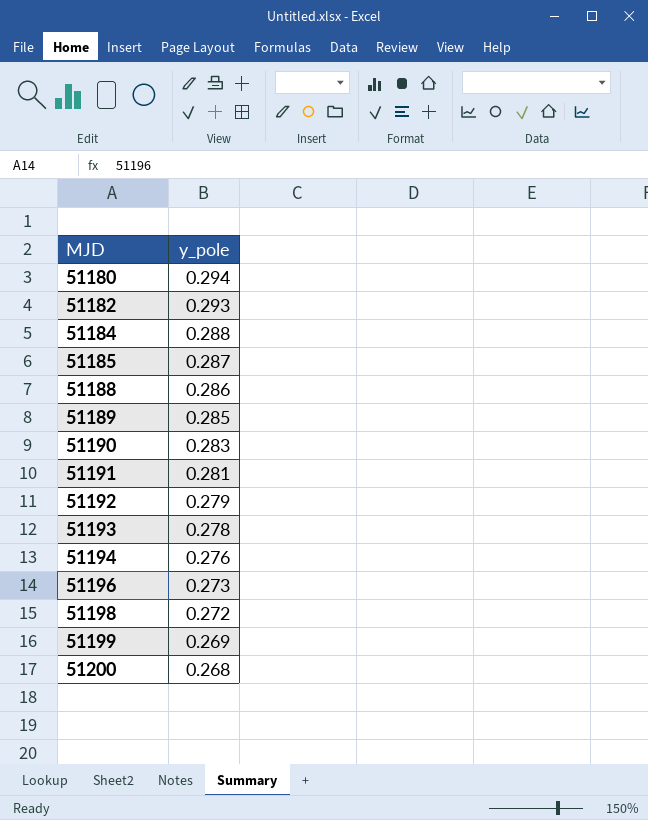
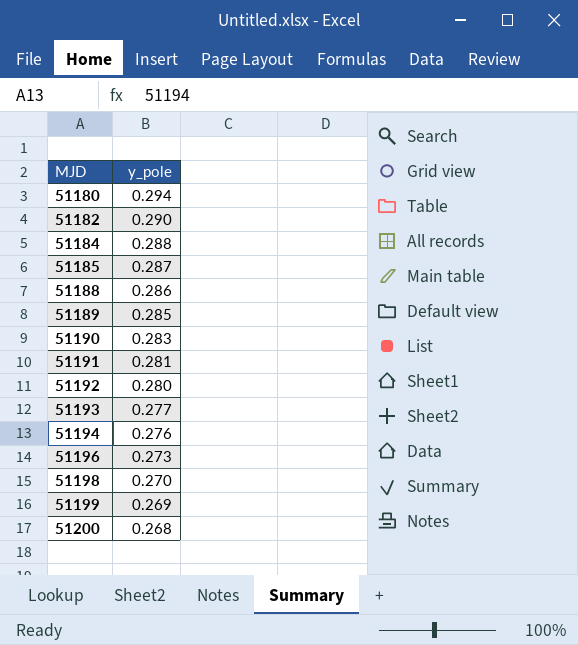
51182 | y_pole: 0.293 -> 0.290
51192 | y_pole: 0.279 -> 0.280
51193 | y_pole: 0.278 -> 0.277
51198 | y_pole: 0.272 -> 0.270

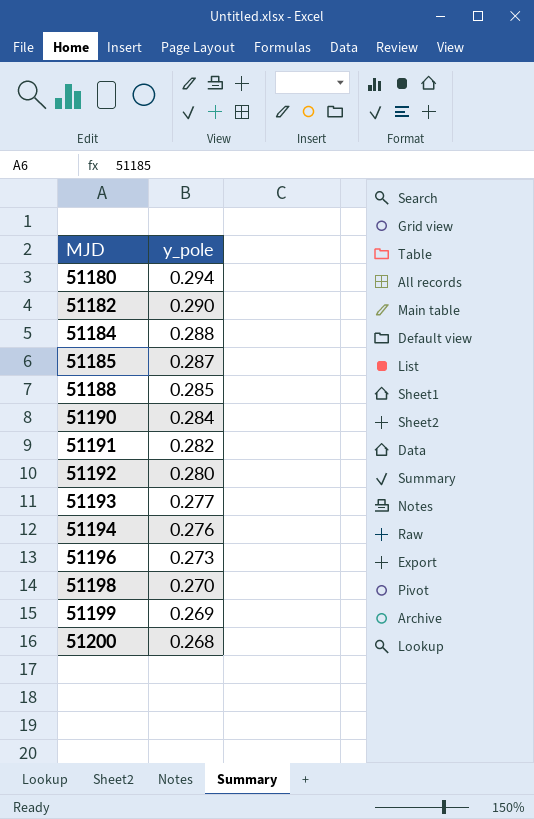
row 51189: 0.285 -> none
51188 | y_pole: 0.286 -> 0.285
51190 | y_pole: 0.283 -> 0.284
51191 | y_pole: 0.281 -> 0.282

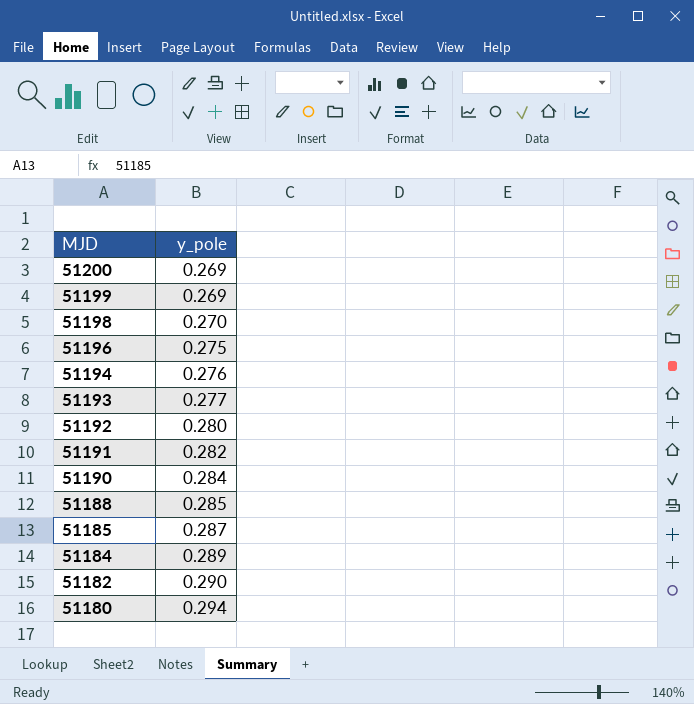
row order: MJD ascending -> MJD descending
51200 | y_pole: 0.268 -> 0.269
51196 | y_pole: 0.273 -> 0.275
51184 | y_pole: 0.288 -> 0.289

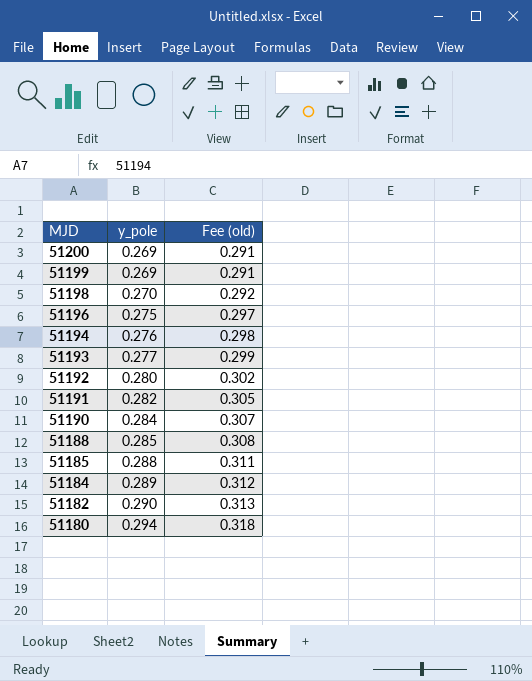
column Fee (old) | formula: none -> [y_pole] * 1.08
51185 | y_pole: 0.287 -> 0.288

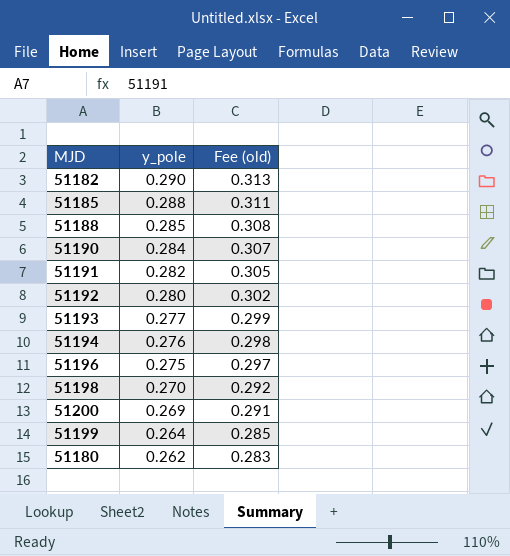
row order: MJD descending -> y_pole descending
row 51184: 0.289 | 0.312 -> none
51199 | y_pole: 0.269 -> 0.264
51199 | Fee (old): 0.291 -> 0.285
51180 | y_pole: 0.294 -> 0.262
51180 | Fee (old): 0.318 -> 0.283

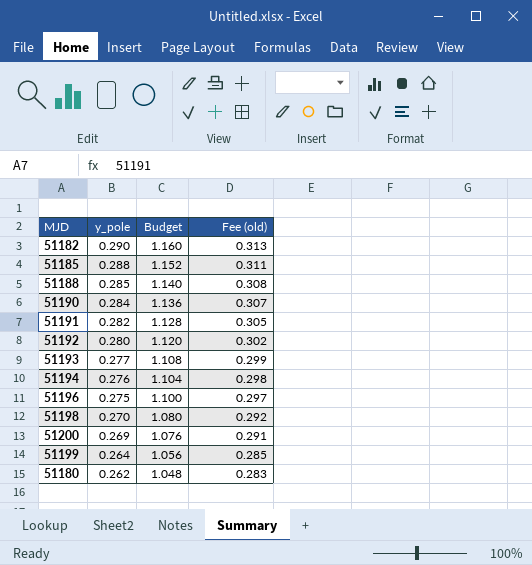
column Budget | formula: none -> [y_pole] * 4

